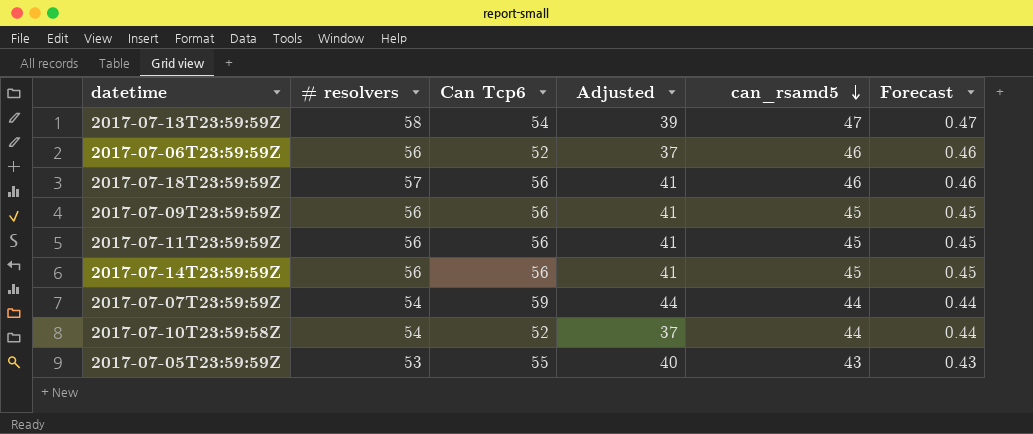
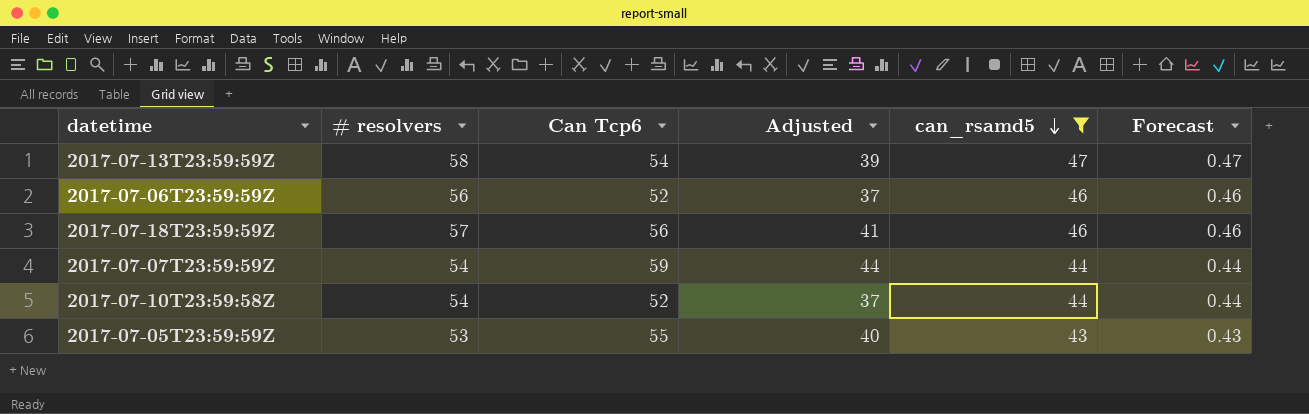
filter: none -> can_rsamd5 != 45

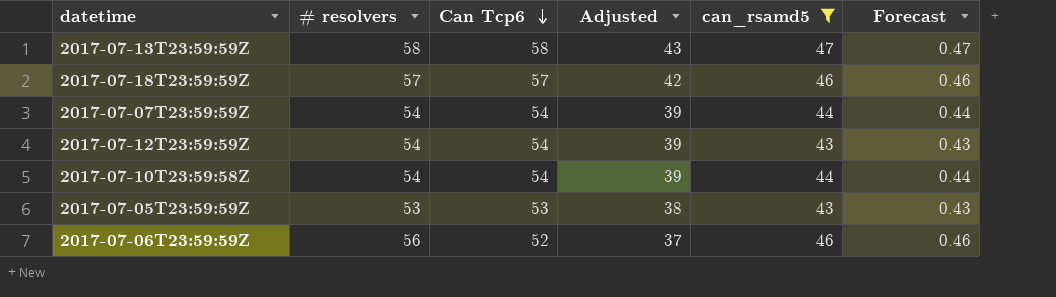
row order: can_rsamd5 descending -> Can Tcp6 descending
2017-07-13T23:59:59Z | Can Tcp6: 54 -> 58
2017-07-13T23:59:59Z | Adjusted: 39 -> 43
2017-07-18T23:59:59Z | Can Tcp6: 56 -> 57
2017-07-18T23:59:59Z | Adjusted: 41 -> 42
2017-07-07T23:59:59Z | Can Tcp6: 59 -> 54
2017-07-07T23:59:59Z | Adjusted: 44 -> 39
row 2017-07-12T23:59:59Z: none -> 54 | 54 | 39 | 43 | 0.43
2017-07-10T23:59:58Z | Can Tcp6: 52 -> 54
2017-07-10T23:59:58Z | Adjusted: 37 -> 39
2017-07-05T23:59:59Z | Can Tcp6: 55 -> 53
2017-07-05T23:59:59Z | Adjusted: 40 -> 38

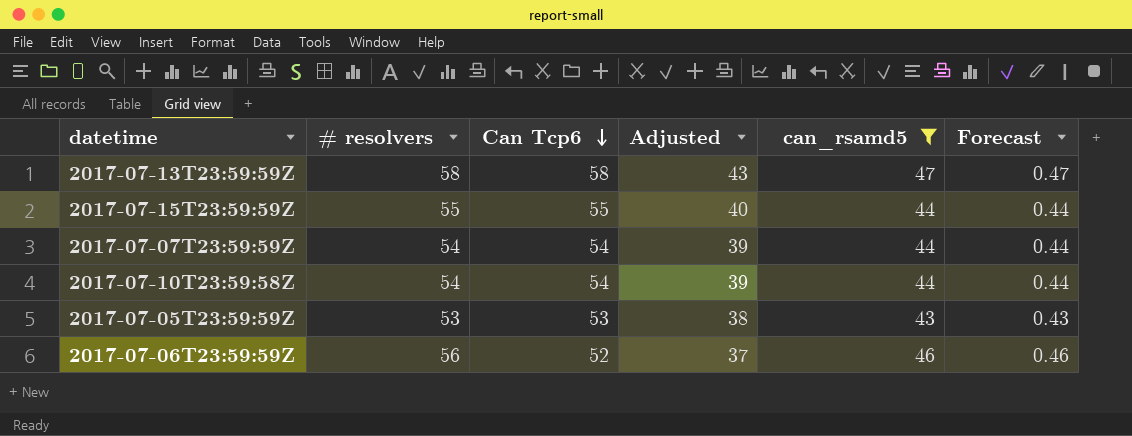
row 2017-07-18T23:59:59Z: 57 | 57 | 42 | 46 | 0.46 -> none
row 2017-07-12T23:59:59Z: 54 | 54 | 39 | 43 | 0.43 -> none
row 2017-07-15T23:59:59Z: none -> 55 | 55 | 40 | 44 | 0.44

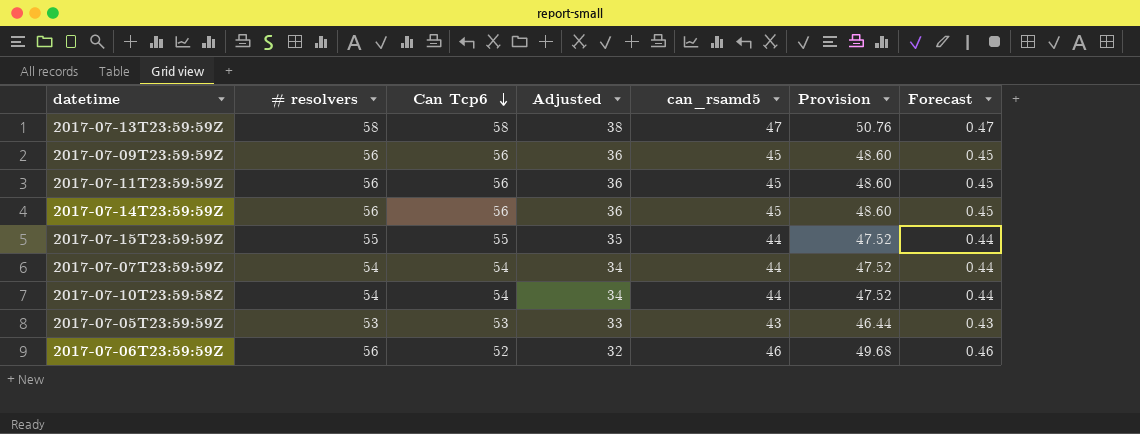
filter: can_rsamd5 != 45 -> none
column Adjusted | formula: [Can Tcp6] - 15 -> [Can Tcp6] - 20
column Provision | formula: none -> [can_rsamd5] * 1.08

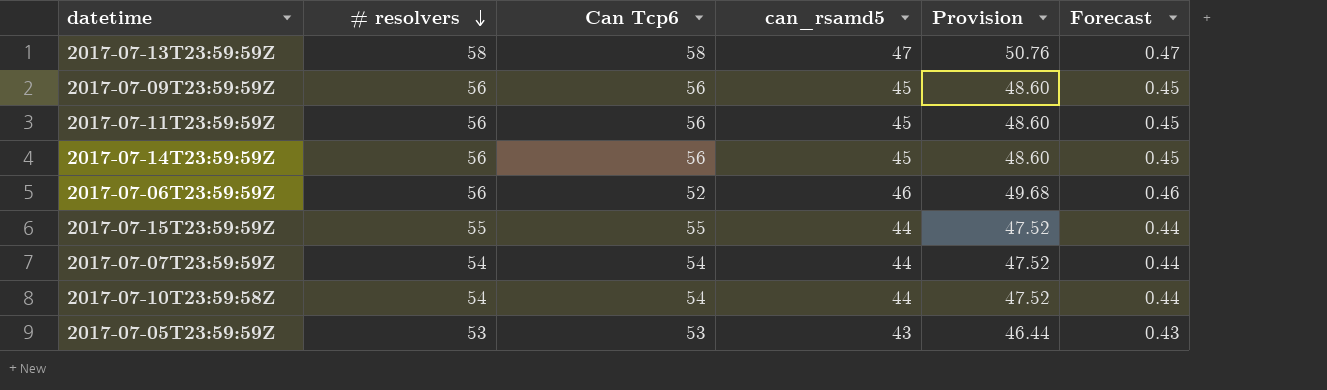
row order: Can Tcp6 descending -> # resolvers descending
column Adjusted | formula: [Can Tcp6] - 20 -> none

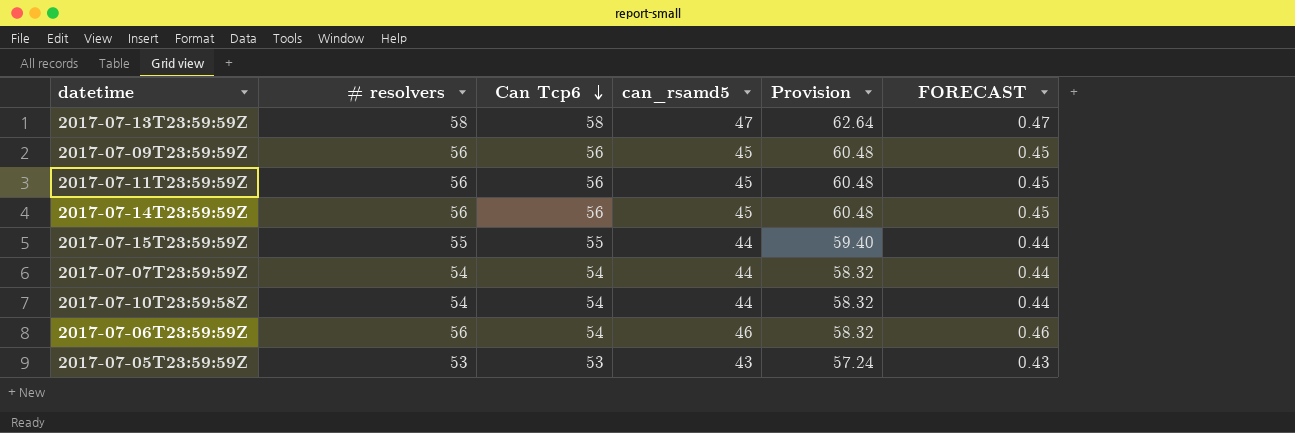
row order: # resolvers descending -> Can Tcp6 descending
column Provision | formula: [can_rsamd5] * 1.08 -> [Can Tcp6] * 1.08
column name: Forecast -> FORECAST
2017-07-06T23:59:59Z | Can Tcp6: 52 -> 54

